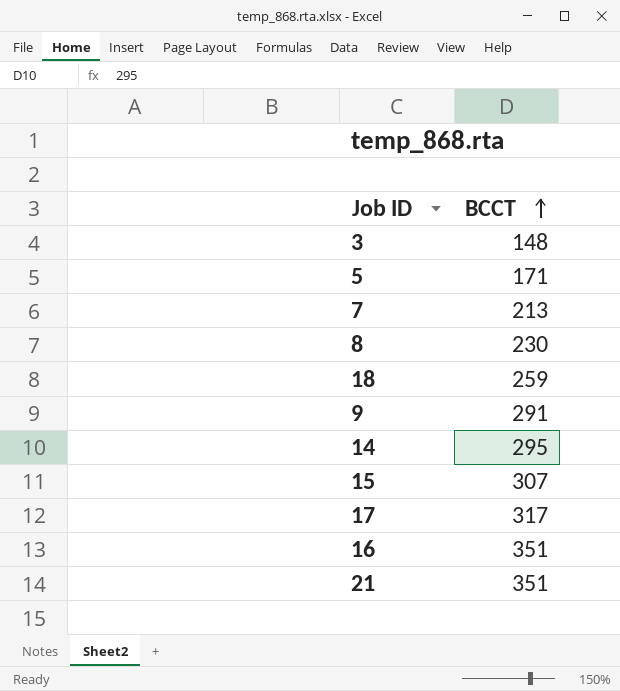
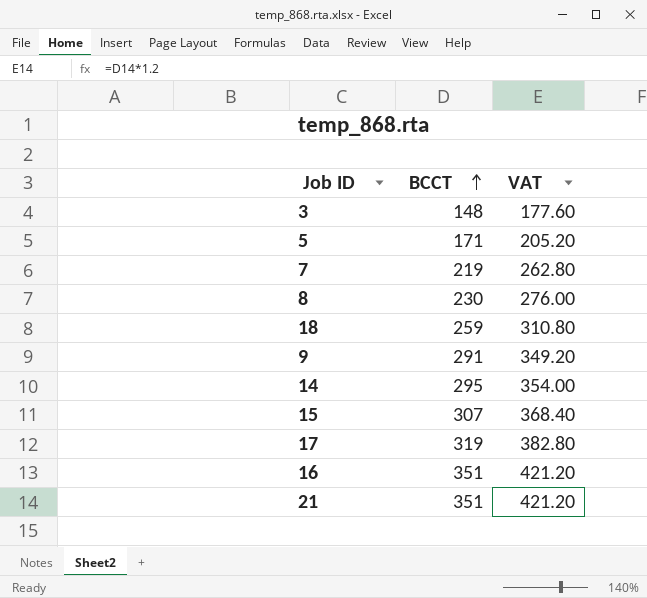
column VAT | formula: none -> [BCCT] * 1.2
7 | BCCT: 213 -> 219
17 | BCCT: 317 -> 319

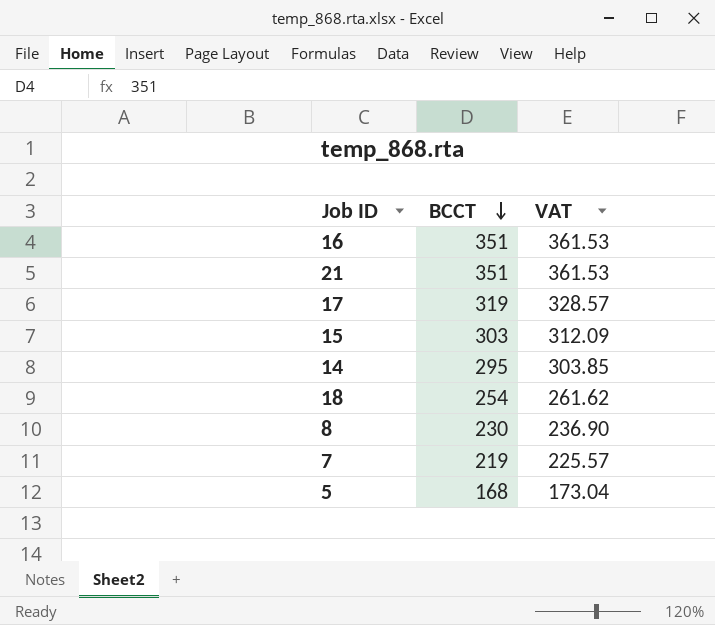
row order: BCCT ascending -> BCCT descending
column VAT | formula: [BCCT] * 1.2 -> [BCCT] * 1.03
row 3: 148 | 177.60 -> none
row 9: 291 | 349.20 -> none
15 | BCCT: 307 -> 303
18 | BCCT: 259 -> 254
5 | BCCT: 171 -> 168

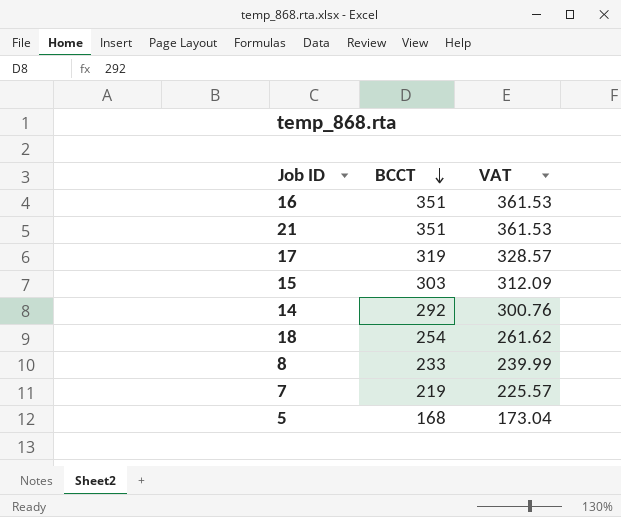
14 | BCCT: 295 -> 292
14 | VAT: 303.85 -> 300.76
8 | BCCT: 230 -> 233
8 | VAT: 236.90 -> 239.99

